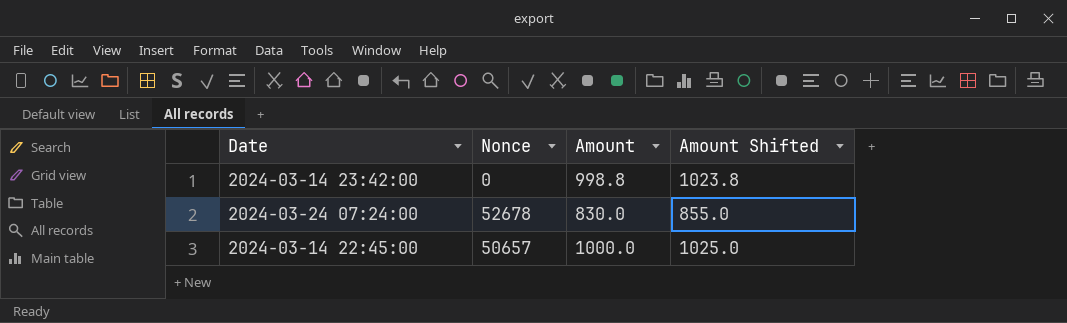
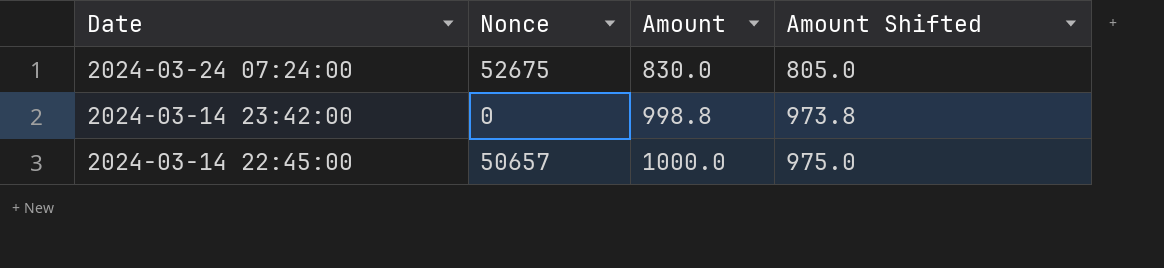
row order: none -> Date descending
column Amount Shifted | formula: [Amount] + 25 -> [Amount] - 25
2024-03-24 07:24:00 | Nonce: 52678 -> 52675

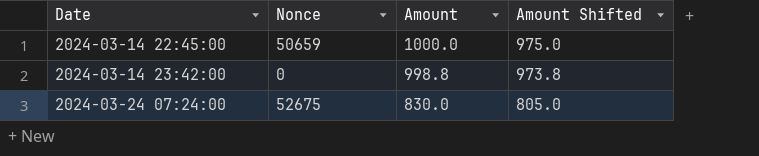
row order: Date descending -> Date ascending
2024-03-14 22:45:00 | Nonce: 50657 -> 50659

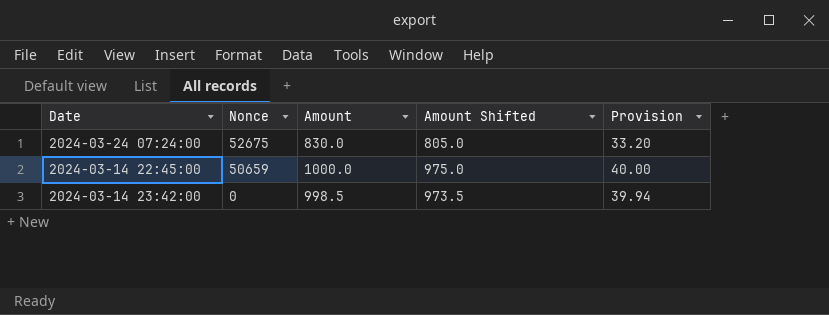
row order: Date ascending -> Nonce descending
column Provision | formula: none -> [Amount] * 0.04
2024-03-14 23:42:00 | Amount: 998.8 -> 998.5
2024-03-14 23:42:00 | Amount Shifted: 973.8 -> 973.5

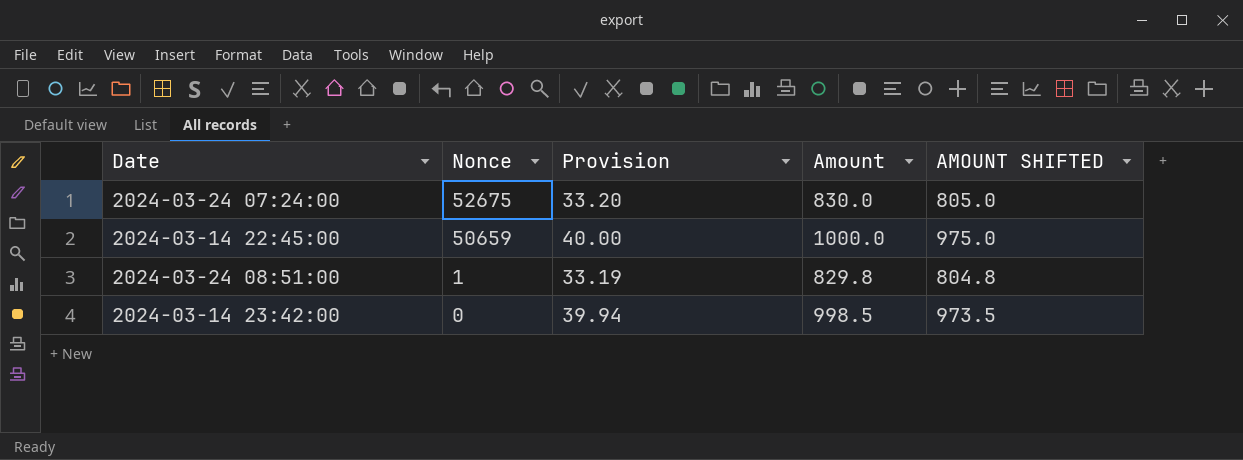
column Provision | position: 5 -> 3
column name: Amount Shifted -> AMOUNT SHIFTED
row 2024-03-24 08:51:00: none -> 1 | 33.19 | 829.8 | 804.8

